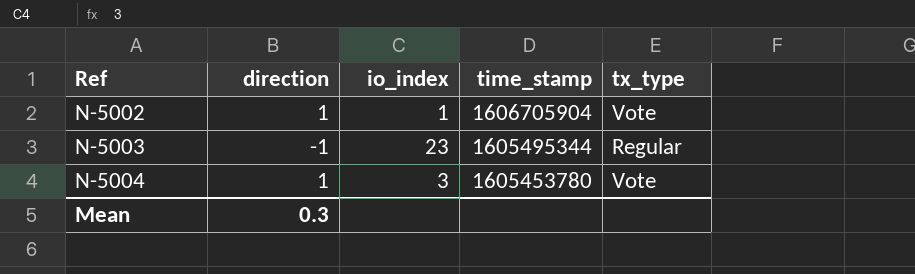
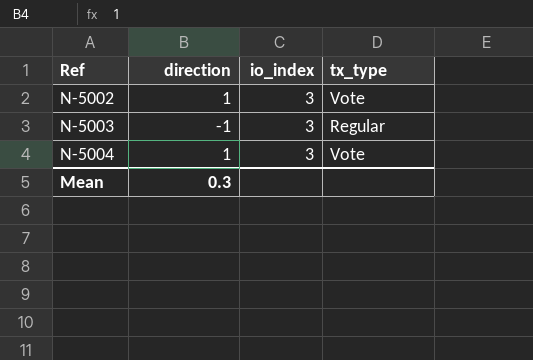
column time_stamp | position: 4 -> none
N-5002 | io_index: 1 -> 3
N-5003 | io_index: 23 -> 3

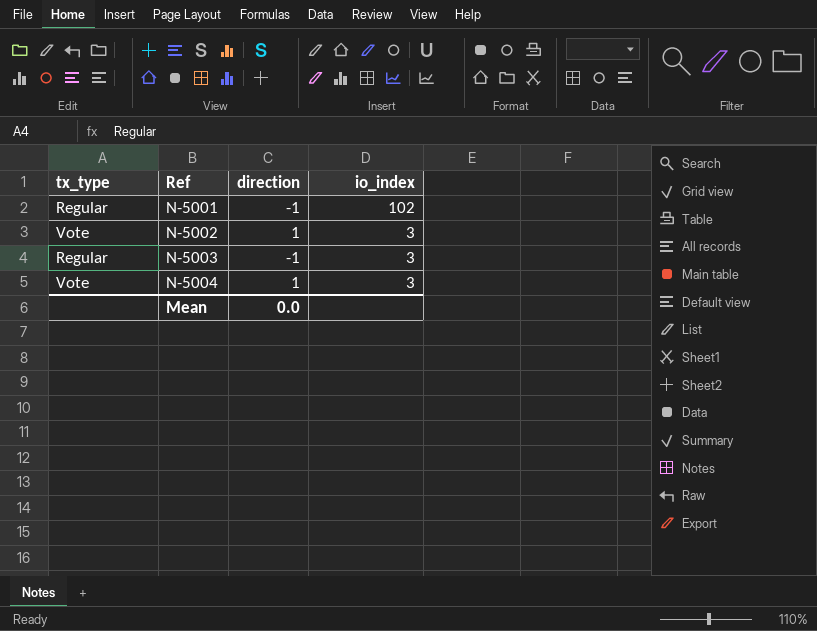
column tx_type | position: 4 -> 1
row N-5001: none -> Regular | -1 | 102
Mean | direction: 0.3 -> 0.0

